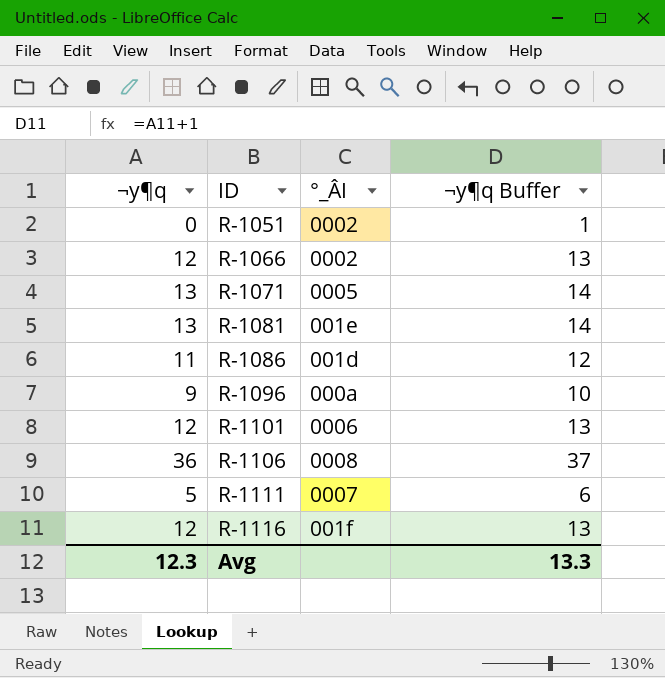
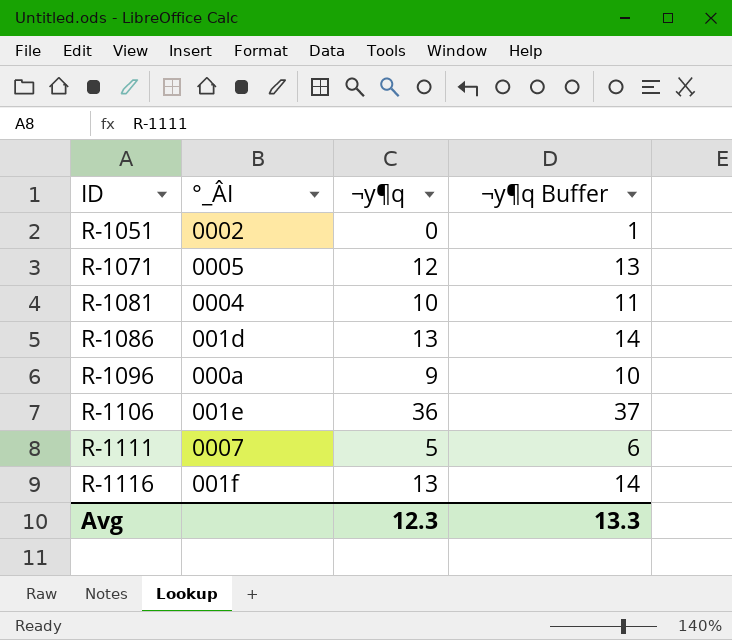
column ¬y¶q | position: 1 -> 3
row R-1066: 12 | 0002 | 13 -> none
row R-1101: 12 | 0006 | 13 -> none
R-1071 | ¬y¶q: 13 -> 12
R-1071 | ¬y¶q Buffer: 14 -> 13
R-1081 | °_ÂI: 001e -> 0004
R-1081 | ¬y¶q: 13 -> 10
R-1081 | ¬y¶q Buffer: 14 -> 11
R-1086 | ¬y¶q: 11 -> 13
R-1086 | ¬y¶q Buffer: 12 -> 14
R-1106 | °_ÂI: 0008 -> 001e
R-1116 | ¬y¶q: 12 -> 13
R-1116 | ¬y¶q Buffer: 13 -> 14

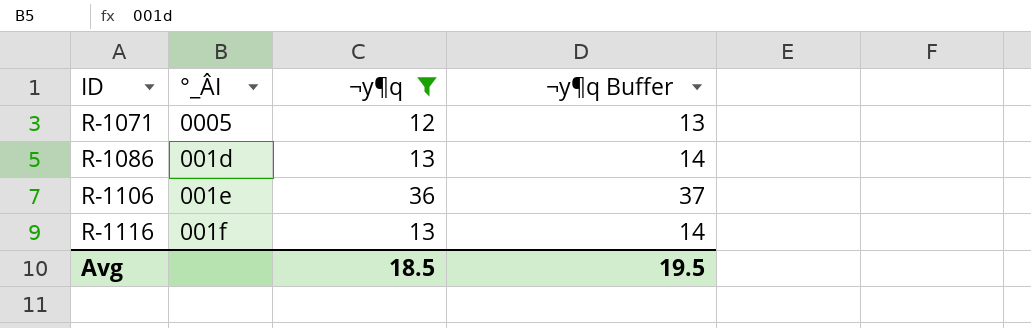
filter: none -> ¬y¶q >= 12
Avg | ¬y¶q: 12.3 -> 18.5
Avg | ¬y¶q Buffer: 13.3 -> 19.5

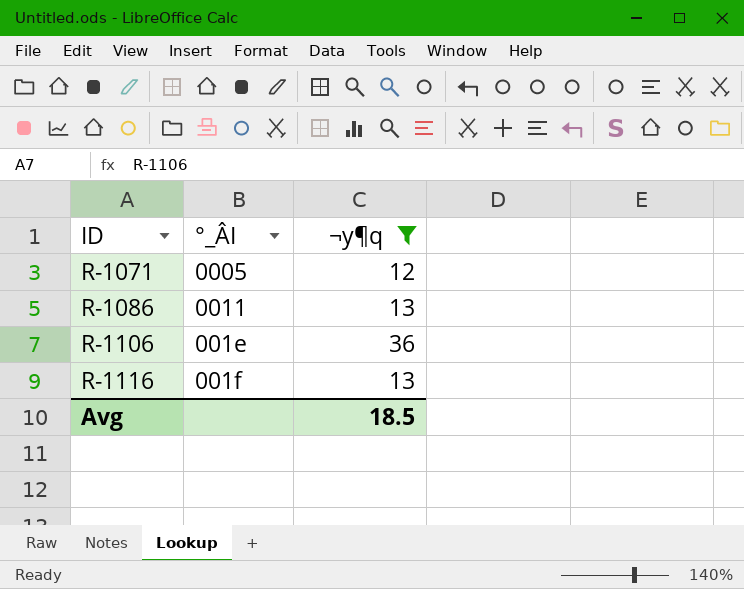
column ¬y¶q Buffer | formula: [¬y¶q] + 1 -> none
R-1086 | °_ÂI: 001d -> 0011

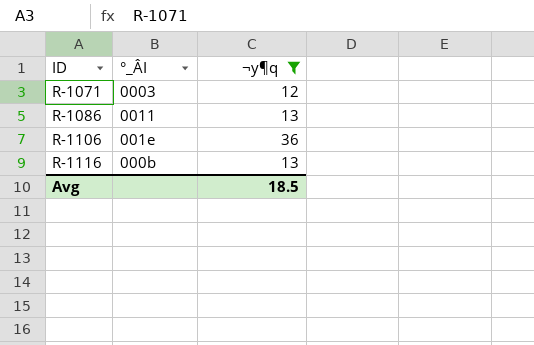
R-1071 | °_ÂI: 0005 -> 0003
R-1116 | °_ÂI: 001f -> 000b

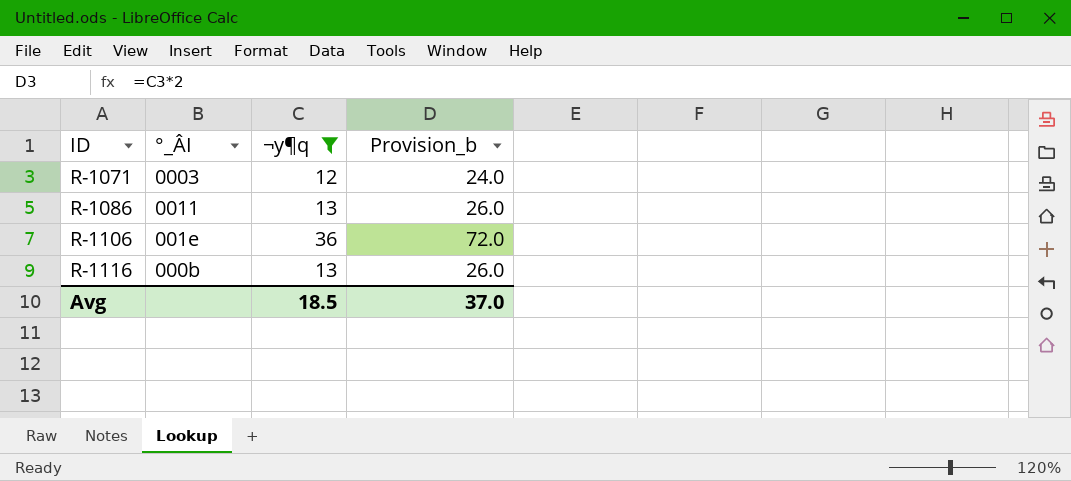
column Provision_b | formula: none -> [¬y¶q] * 2

